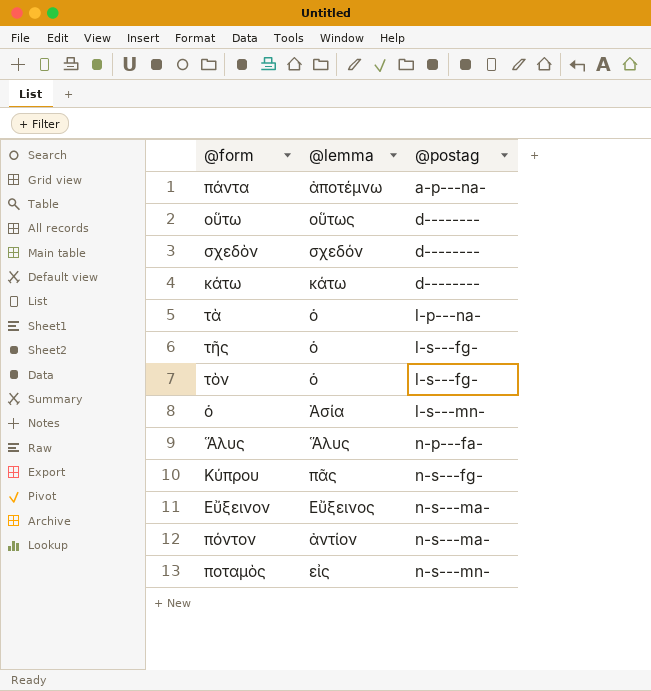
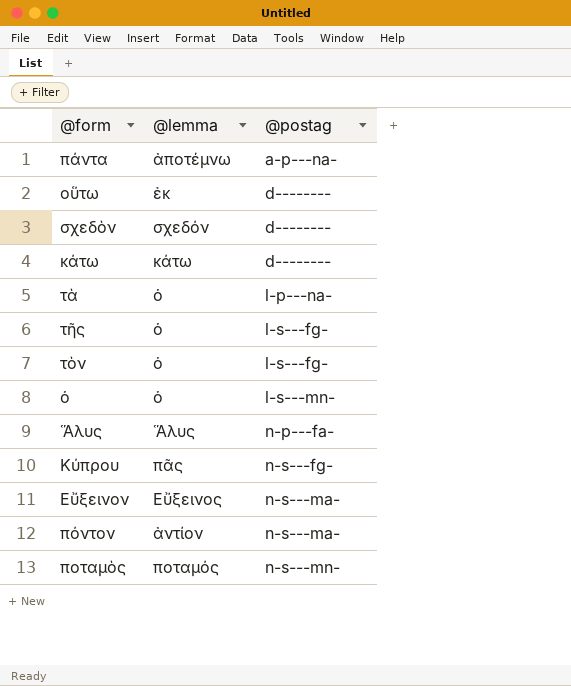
οὕτω | @lemma: οὕτως -> ἐκ
ὁ | @lemma: Ἀσία -> ὁ
ποταμὸς | @lemma: εἰς -> ποταμός

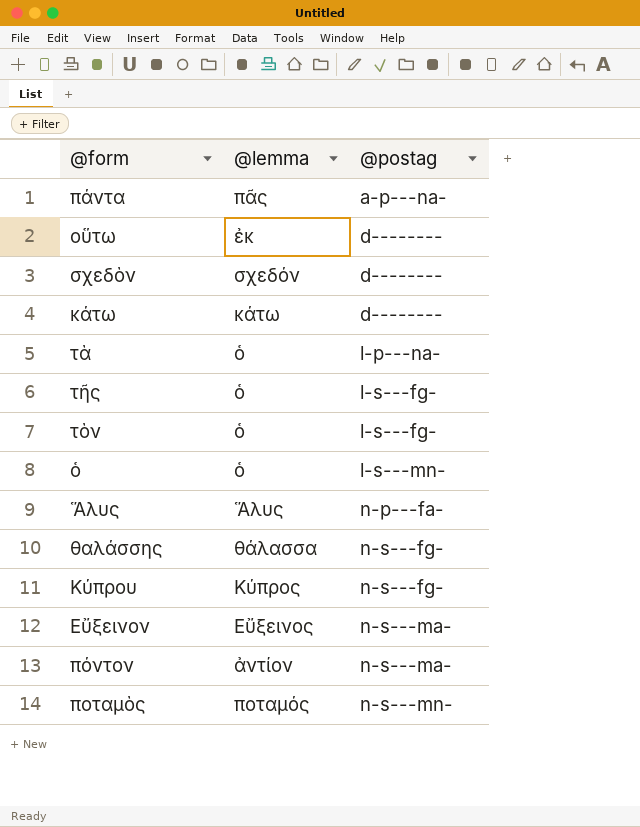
πάντα | @lemma: ἀποτέμνω -> πᾶς
row θαλάσσης: none -> θάλασσα | n-s---fg-
Κύπρου | @lemma: πᾶς -> Κύπρος

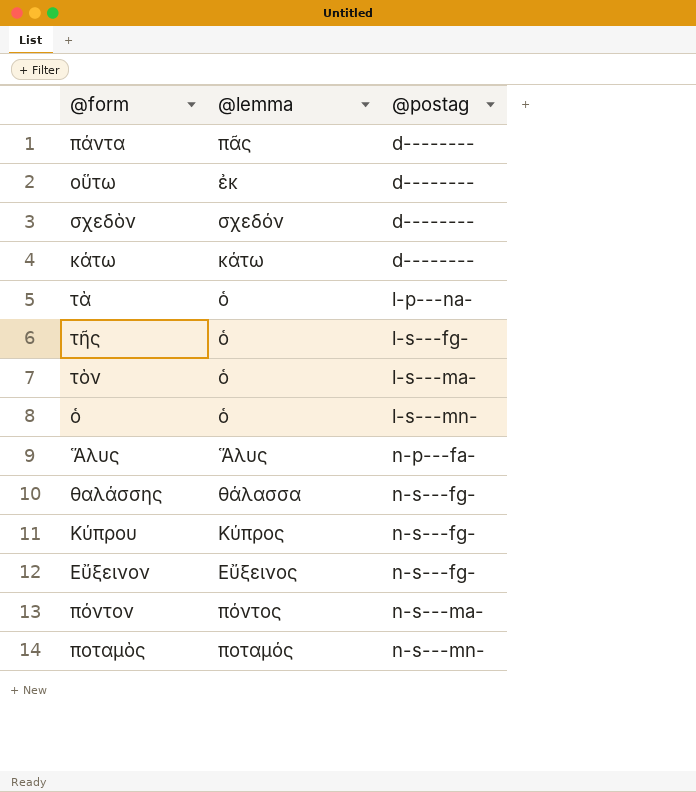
πάντα | @postag: a-p---na- -> d--------
τὸν | @postag: l-s---fg- -> l-s---ma-
Εὔξεινον | @postag: n-s---ma- -> n-s---fg-
πόντον | @lemma: ἀντίον -> πόντος

